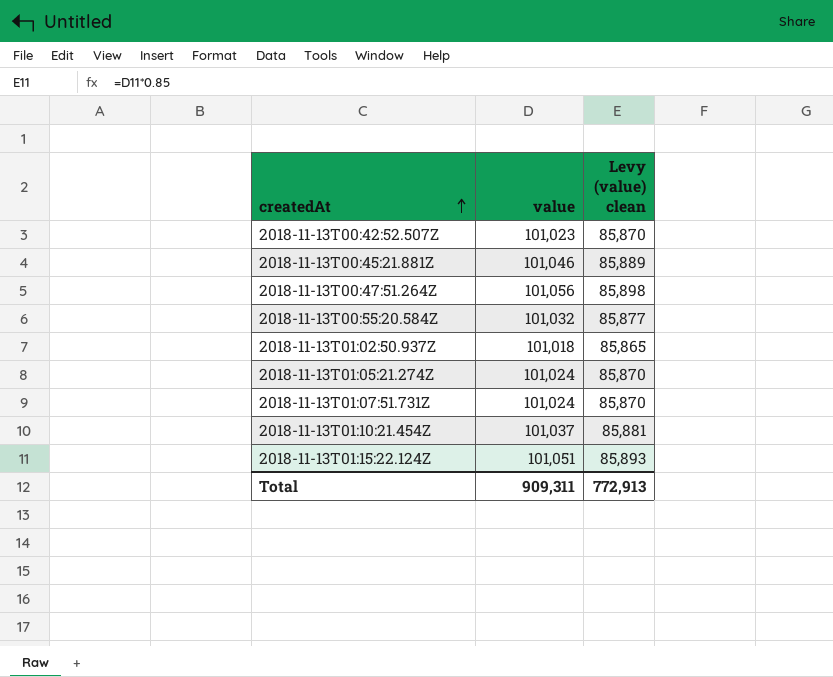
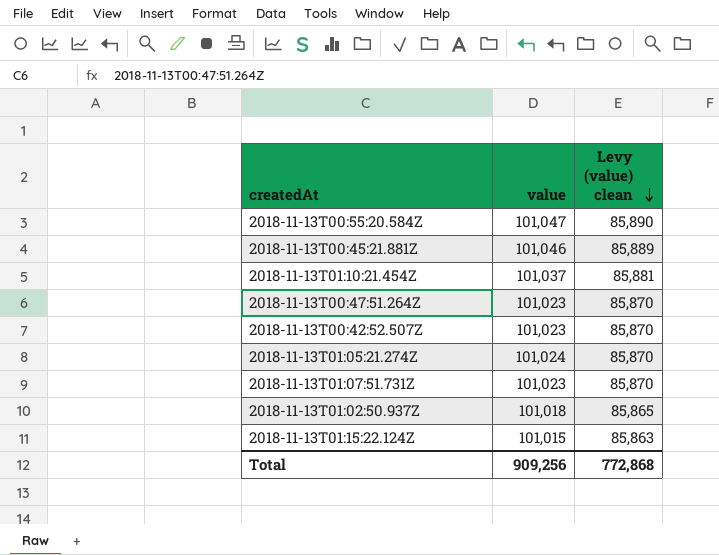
row order: createdAt ascending -> Levy (value) clean descending
2018-11-13T00:55:20.584Z | value: 101,032 -> 101,047
2018-11-13T00:55:20.584Z | Levy (value) clean: 85,877 -> 85,890
2018-11-13T00:47:51.264Z | value: 101,056 -> 101,023
2018-11-13T00:47:51.264Z | Levy (value) clean: 85,898 -> 85,870
2018-11-13T01:07:51.731Z | value: 101,024 -> 101,023
2018-11-13T01:15:22.124Z | value: 101,051 -> 101,015
2018-11-13T01:15:22.124Z | Levy (value) clean: 85,893 -> 85,863
Total | value: 909,311 -> 909,256
Total | Levy (value) clean: 772,913 -> 772,868

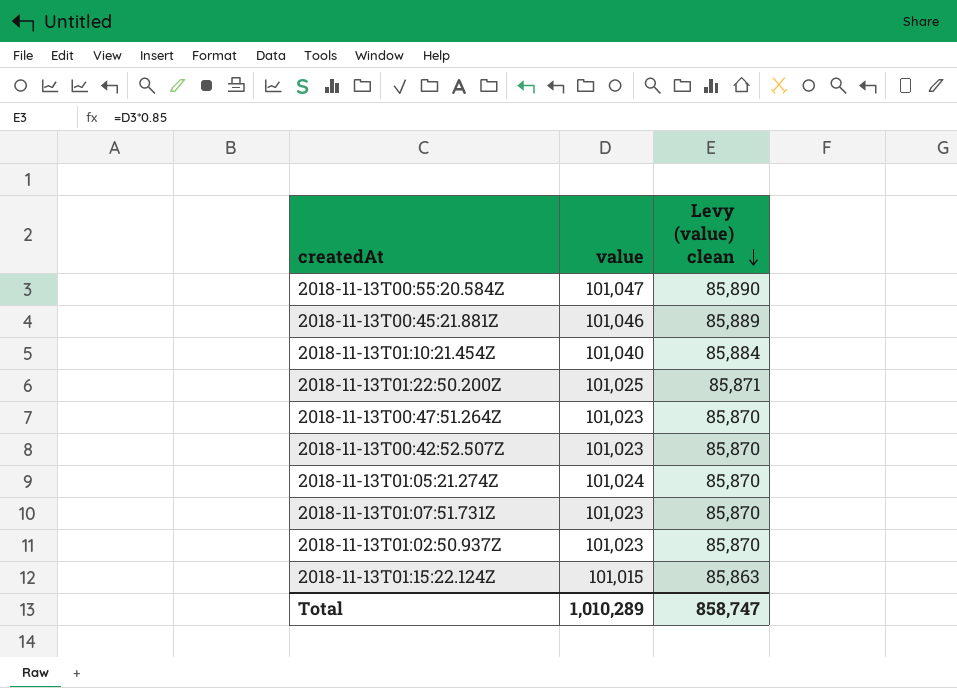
2018-11-13T01:10:21.454Z | value: 101,037 -> 101,040
2018-11-13T01:10:21.454Z | Levy (value) clean: 85,881 -> 85,884
row 2018-11-13T01:22:50.200Z: none -> 101,025 | 85,871
2018-11-13T01:02:50.937Z | value: 101,018 -> 101,023
2018-11-13T01:02:50.937Z | Levy (value) clean: 85,865 -> 85,870
Total | value: 909,256 -> 1,010,289
Total | Levy (value) clean: 772,868 -> 858,747

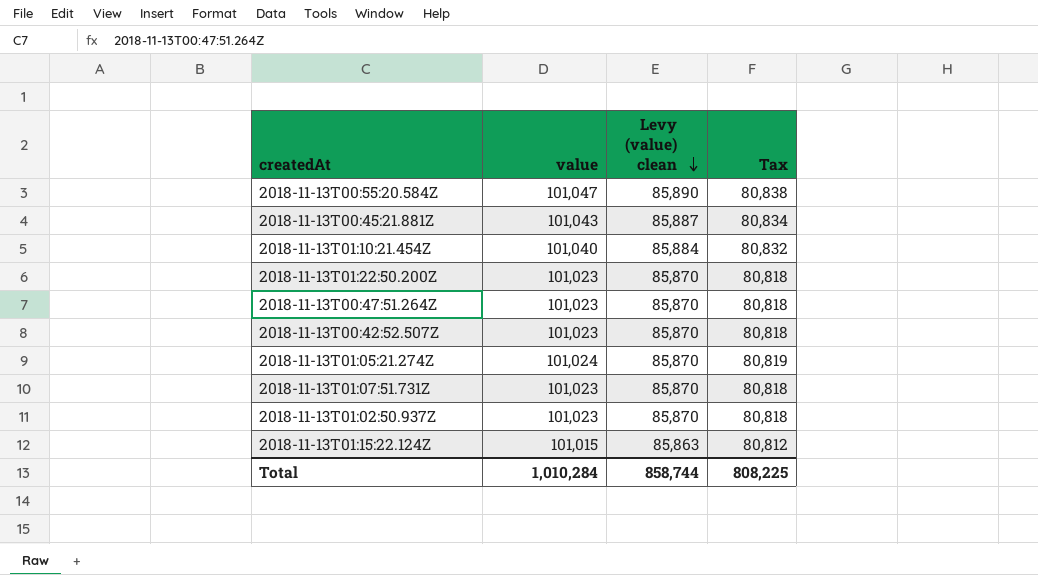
column Tax | formula: none -> [value] * 0.8
2018-11-13T00:45:21.881Z | value: 101,046 -> 101,043
2018-11-13T00:45:21.881Z | Levy (value) clean: 85,889 -> 85,887
2018-11-13T01:22:50.200Z | value: 101,025 -> 101,023
2018-11-13T01:22:50.200Z | Levy (value) clean: 85,871 -> 85,870
Total | value: 1,010,289 -> 1,010,284
Total | Levy (value) clean: 858,747 -> 858,744

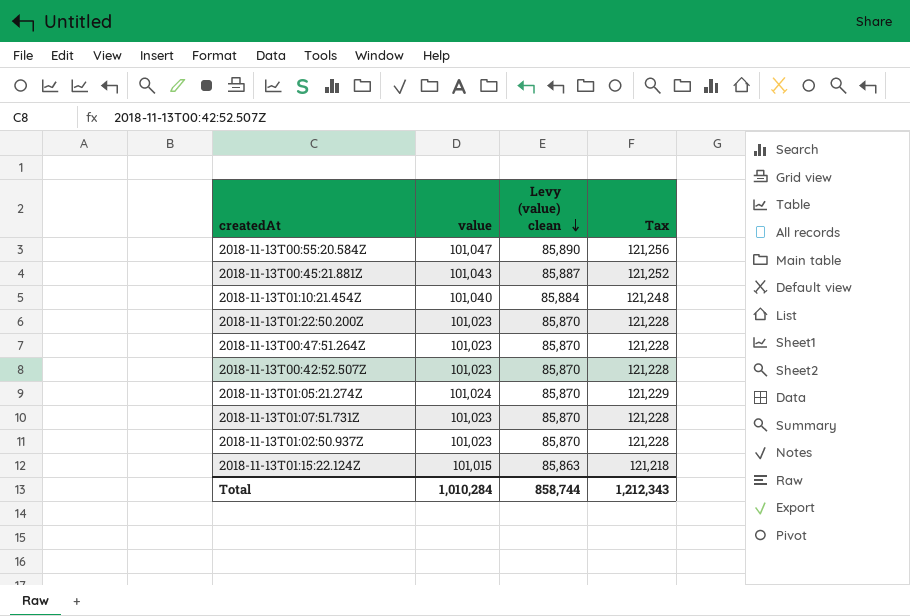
column Tax | formula: [value] * 0.8 -> [value] * 1.2
Total | Tax: 808,225 -> 1,212,343

